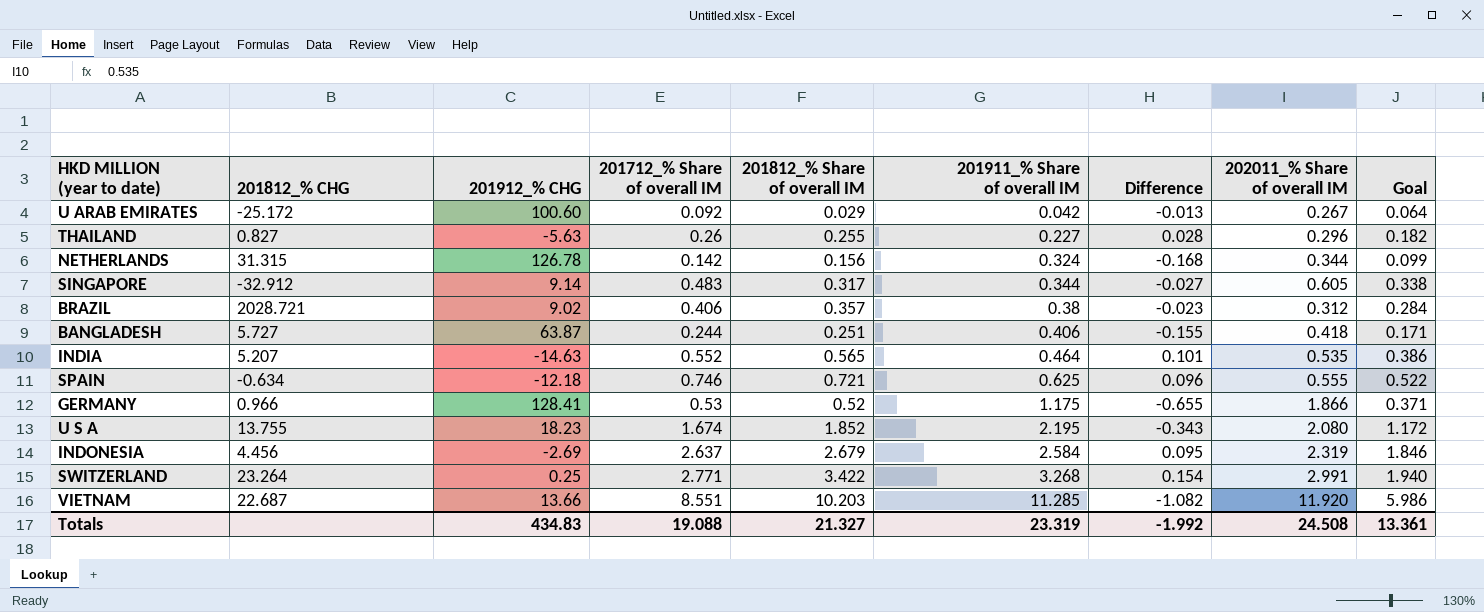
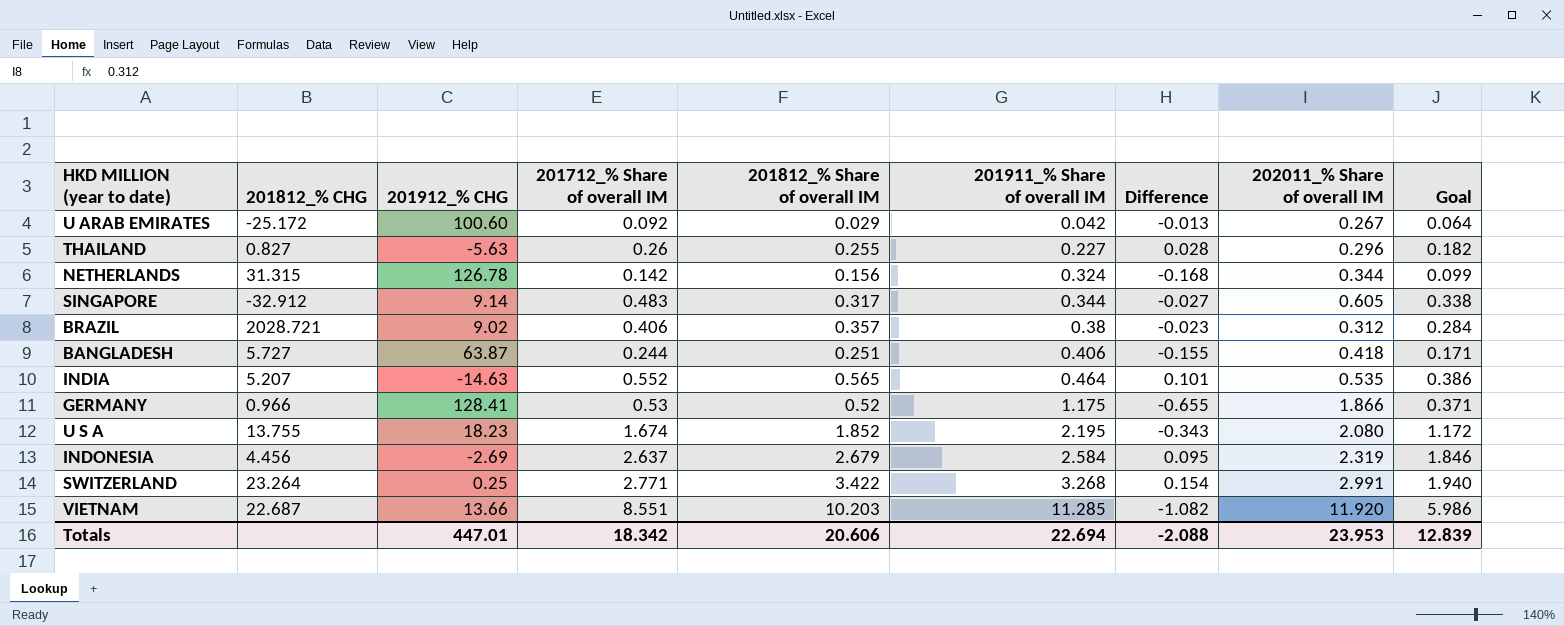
row SPAIN: -0.634 | -12.18 | 0.746 | 0.721 | 0.625 | 0.096 | 0.555 | 0.522 -> none
Totals | 201912_% CHG: 434.83 -> 447.01
Totals | 201712_% Share of overall IM: 19.088 -> 18.342
Totals | 201812_% Share of overall IM: 21.327 -> 20.606
Totals | 201911_% Share of overall IM: 23.319 -> 22.694
Totals | Difference: -1.992 -> -2.088
Totals | 202011_% Share of overall IM: 24.508 -> 23.953
Totals | Goal: 13.361 -> 12.839

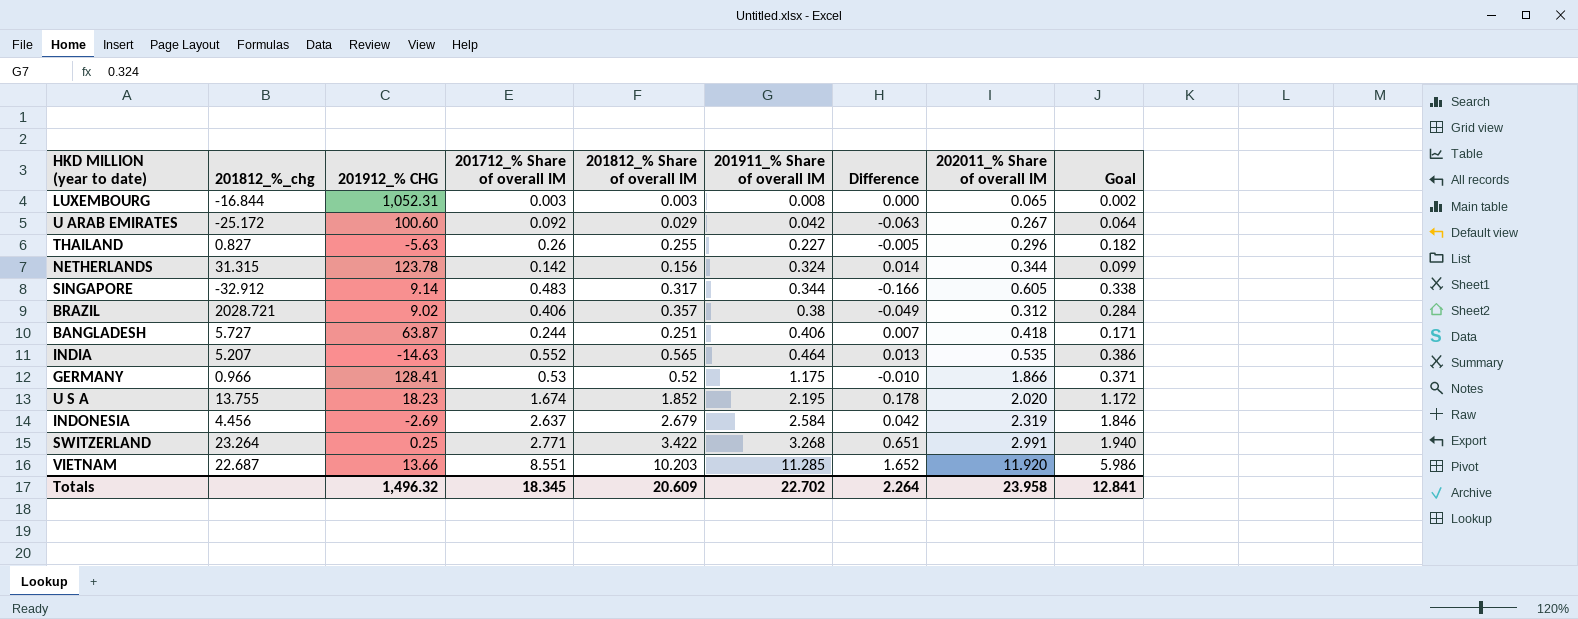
column name: 201812_% CHG -> 201812_%_chg
column Difference | formula: [201812_% Share of overall IM] - [201911_% Share of overall IM] -> [201812_% Share of overall IM] - [201712_% Share of overall IM]
row LUXEMBOURG: none -> -16.844 | 1,052.31 | 0.003 | 0.003 | 0.008 | 0.000 | 0.065 | 0.002
NETHERLANDS | 201912_% CHG: 126.78 -> 123.78
U S A | 202011_% Share of overall IM: 2.080 -> 2.020
Totals | 201912_% CHG: 447.01 -> 1,496.32
Totals | 201712_% Share of overall IM: 18.342 -> 18.345
Totals | 201812_% Share of overall IM: 20.606 -> 20.609
Totals | 201911_% Share of overall IM: 22.694 -> 22.702
Totals | Difference: -2.088 -> 2.264
Totals | 202011_% Share of overall IM: 23.953 -> 23.958
Totals | Goal: 12.839 -> 12.841

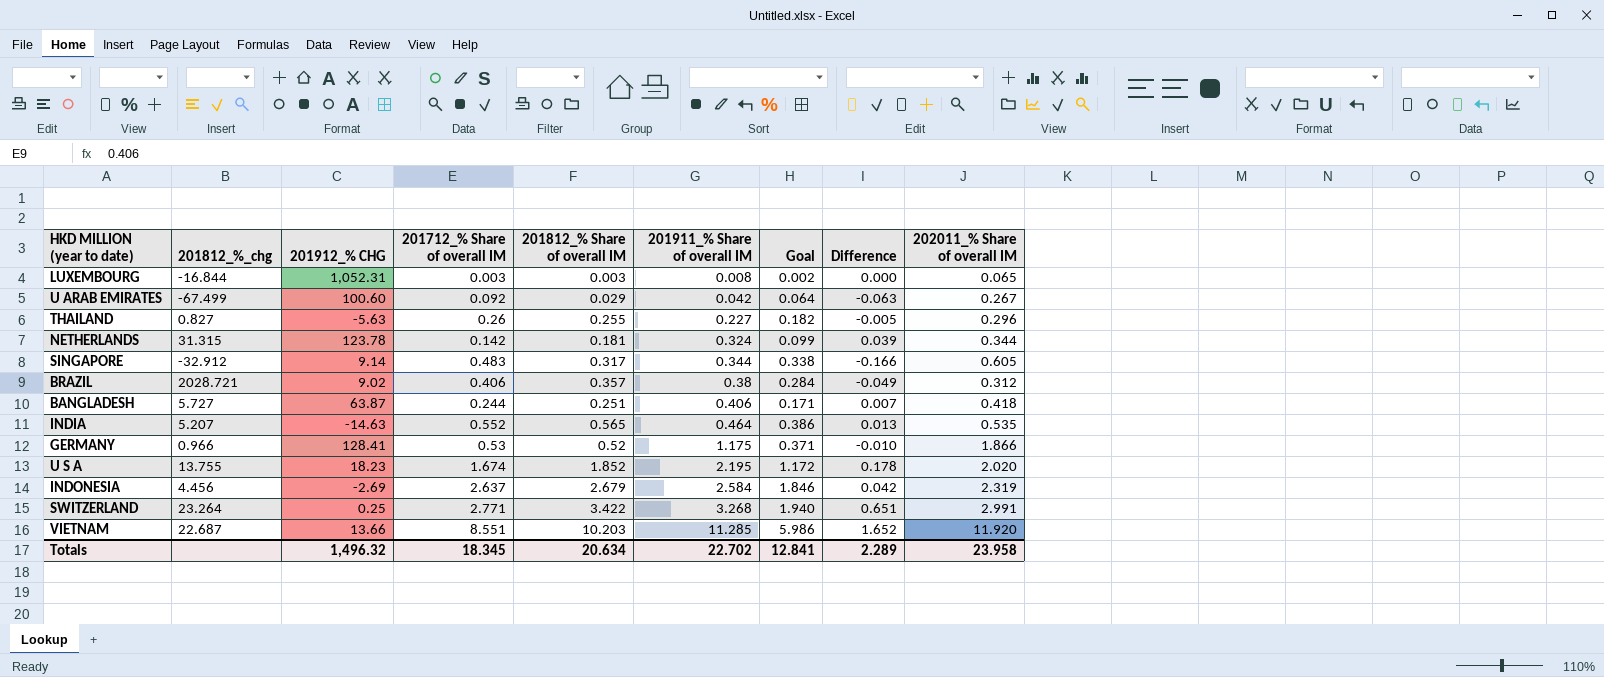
column Goal | position: 9 -> 7
U ARAB EMIRATES | 201812_%_chg: -25.172 -> -67.499
NETHERLANDS | 201812_% Share of overall IM: 0.156 -> 0.181
NETHERLANDS | Difference: 0.014 -> 0.039
Totals | 201812_% Share of overall IM: 20.609 -> 20.634
Totals | Difference: 2.264 -> 2.289

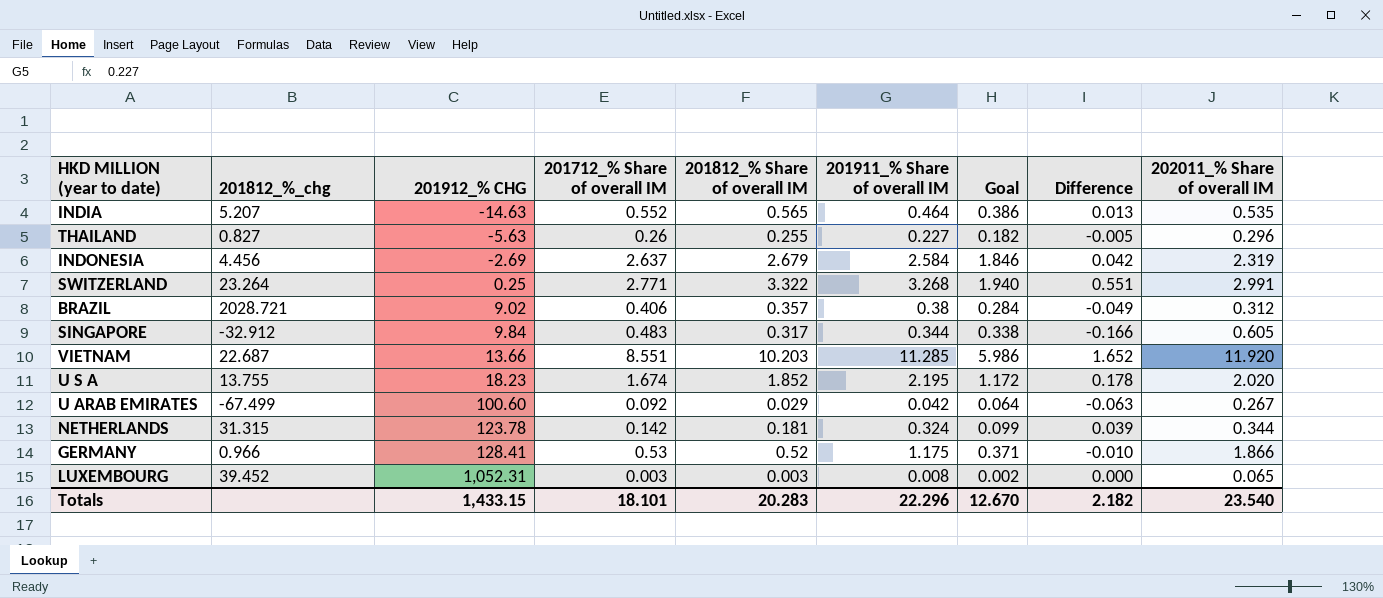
row order: 201911_% Share of overall IM ascending -> 201912_% CHG ascending
row BANGLADESH: 5.727 | 63.87 | 0.244 | 0.251 | 0.406 | 0.171 | 0.007 | 0.418 -> none
SWITZERLAND | 201812_% Share of overall IM: 3.422 -> 3.322
SWITZERLAND | Difference: 0.651 -> 0.551
SINGAPORE | 201912_% CHG: 9.14 -> 9.84
LUXEMBOURG | 201812_%_chg: -16.844 -> 39.452
Totals | 201912_% CHG: 1,496.32 -> 1,433.15
Totals | 201712_% Share of overall IM: 18.345 -> 18.101
Totals | 201812_% Share of overall IM: 20.634 -> 20.283
Totals | 201911_% Share of overall IM: 22.702 -> 22.296
Totals | Goal: 12.841 -> 12.670
Totals | Difference: 2.289 -> 2.182
Totals | 202011_% Share of overall IM: 23.958 -> 23.540

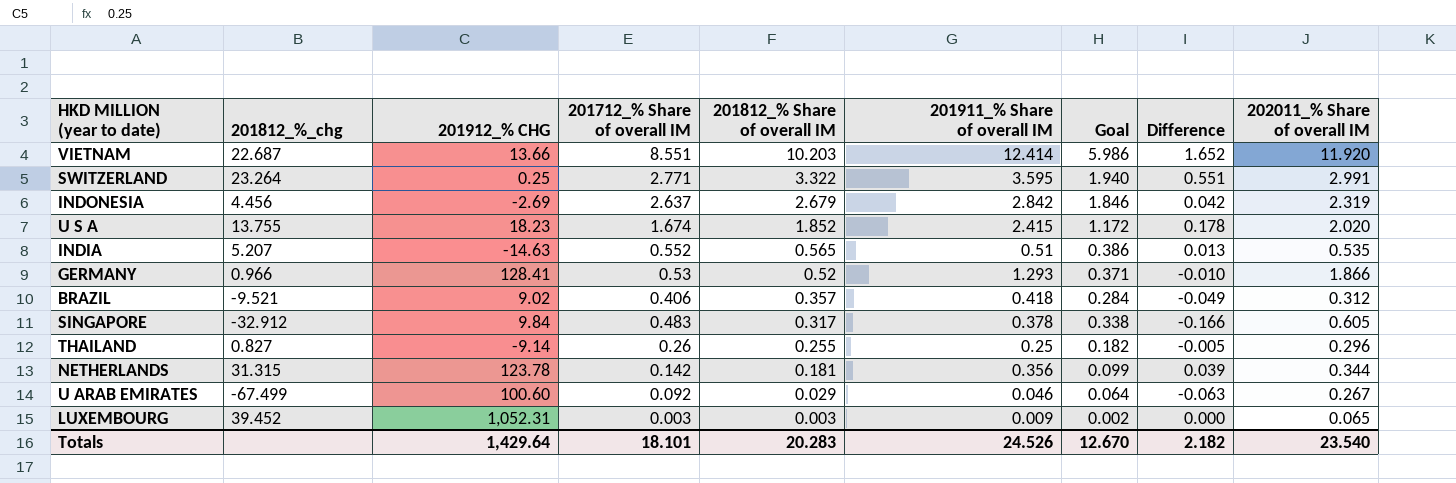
row order: 201912_% CHG ascending -> 201812_% Share of overall IM descending
VIETNAM | 201911_% Share of overall IM: 11.285 -> 12.414
SWITZERLAND | 201911_% Share of overall IM: 3.268 -> 3.595
INDONESIA | 201911_% Share of overall IM: 2.584 -> 2.842
U S A | 201911_% Share of overall IM: 2.195 -> 2.415
INDIA | 201911_% Share of overall IM: 0.464 -> 0.51
GERMANY | 201911_% Share of overall IM: 1.175 -> 1.293
BRAZIL | 201812_%_chg: 2028.721 -> -9.521
BRAZIL | 201911_% Share of overall IM: 0.38 -> 0.418
SINGAPORE | 201911_% Share of overall IM: 0.344 -> 0.378
THAILAND | 201912_% CHG: -5.63 -> -9.14
THAILAND | 201911_% Share of overall IM: 0.227 -> 0.25
NETHERLANDS | 201911_% Share of overall IM: 0.324 -> 0.356
U ARAB EMIRATES | 201911_% Share of overall IM: 0.042 -> 0.046
LUXEMBOURG | 201911_% Share of overall IM: 0.008 -> 0.009
Totals | 201912_% CHG: 1,433.15 -> 1,429.64
Totals | 201911_% Share of overall IM: 22.296 -> 24.526

